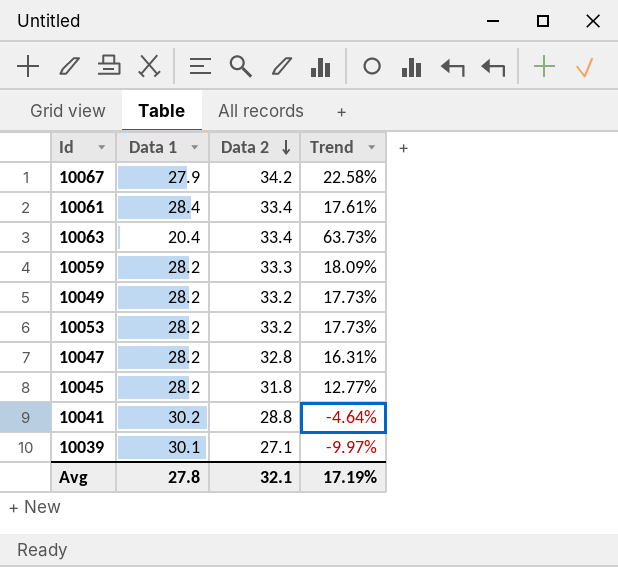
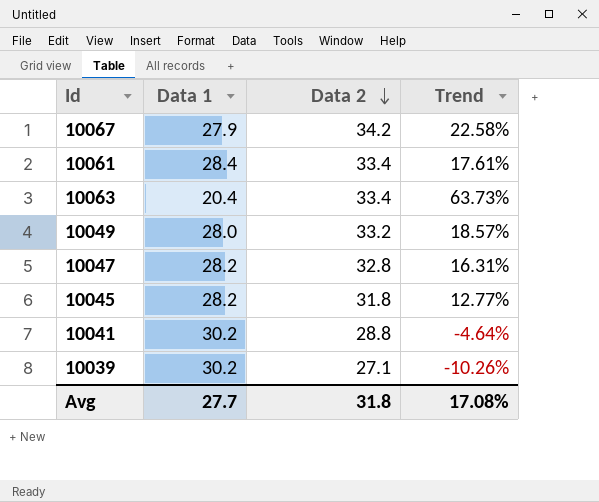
row 10059: 28.2 | 33.3 | 18.09% -> none
row 10053: 28.2 | 33.2 | 17.73% -> none
10049 | Data 1: 28.2 -> 28.0
10049 | Trend: 17.73% -> 18.57%
10039 | Data 1: 30.1 -> 30.2
10039 | Trend: -9.97% -> -10.26%
Avg | Data 1: 27.8 -> 27.7
Avg | Data 2: 32.1 -> 31.8
Avg | Trend: 17.19% -> 17.08%

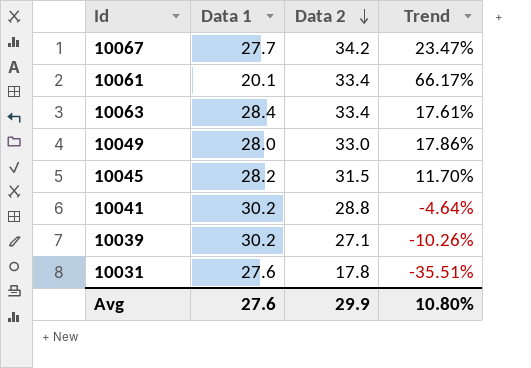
row 10047: 28.2 | 32.8 | 16.31% -> none
10067 | Data 1: 27.9 -> 27.7
10067 | Trend: 22.58% -> 23.47%
10061 | Data 1: 28.4 -> 20.1
10061 | Trend: 17.61% -> 66.17%
10063 | Data 1: 20.4 -> 28.4
10063 | Trend: 63.73% -> 17.61%
10049 | Data 2: 33.2 -> 33.0
10049 | Trend: 18.57% -> 17.86%
10045 | Data 2: 31.8 -> 31.5
10045 | Trend: 12.77% -> 11.70%
row 10031: none -> 27.6 | 17.8 | -35.51%
Avg | Data 1: 27.7 -> 27.6
Avg | Data 2: 31.8 -> 29.9
Avg | Trend: 17.08% -> 10.80%

